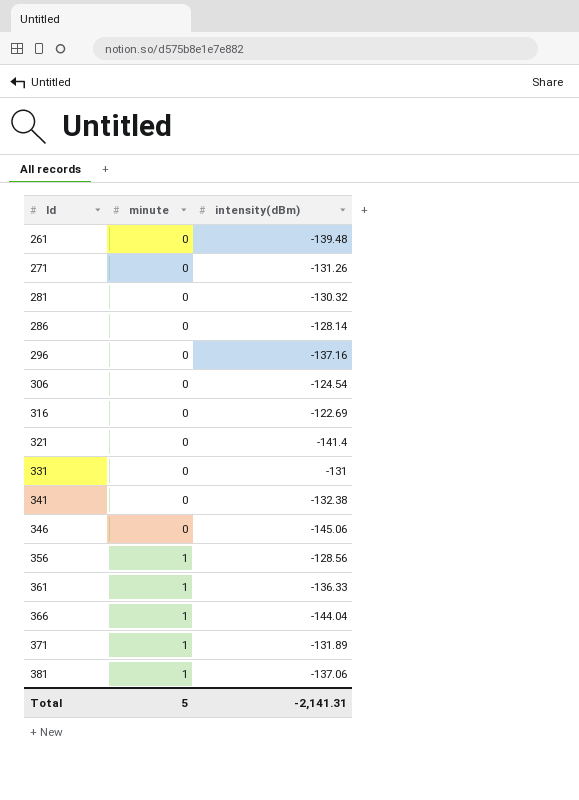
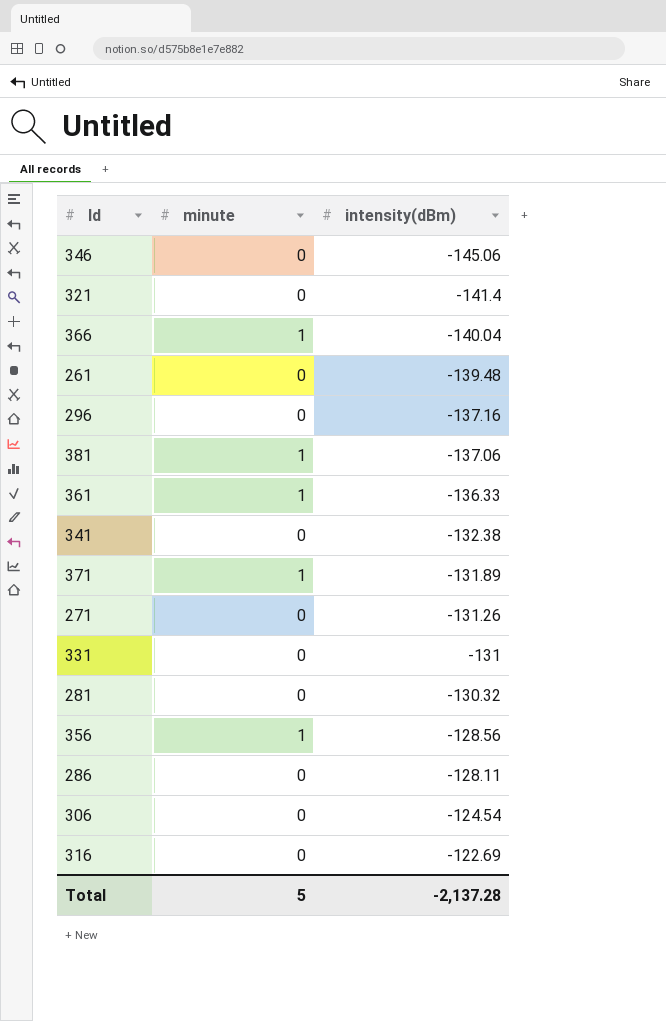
row order: Id ascending -> intensity(dBm) ascending
366 | intensity(dBm): -144.04 -> -140.04
286 | intensity(dBm): -128.14 -> -128.11
Total | intensity(dBm): -2,141.31 -> -2,137.28

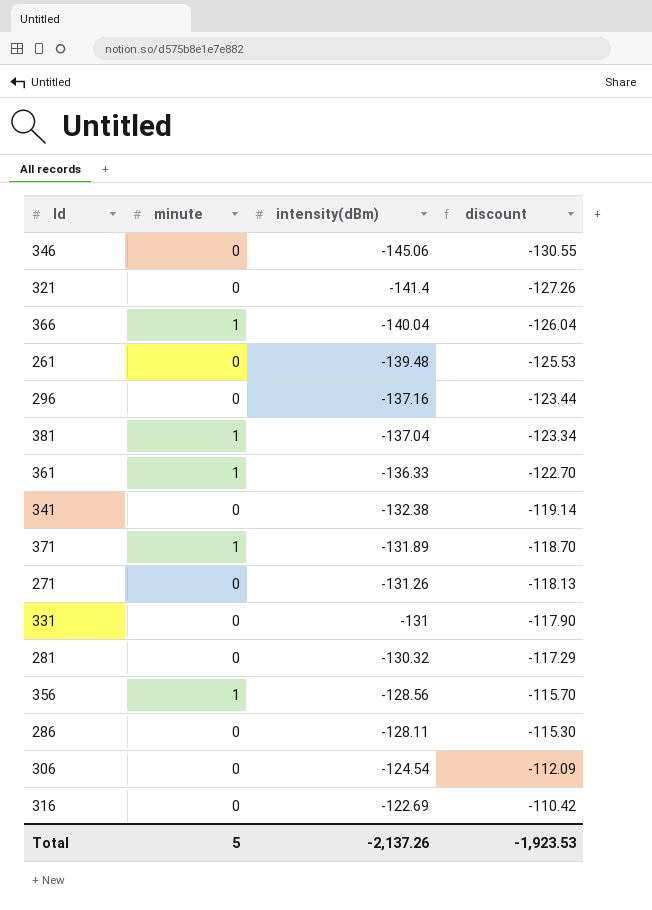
column discount | formula: none -> [intensity(dBm)] * 0.9
381 | intensity(dBm): -137.06 -> -137.04
Total | intensity(dBm): -2,137.28 -> -2,137.26

